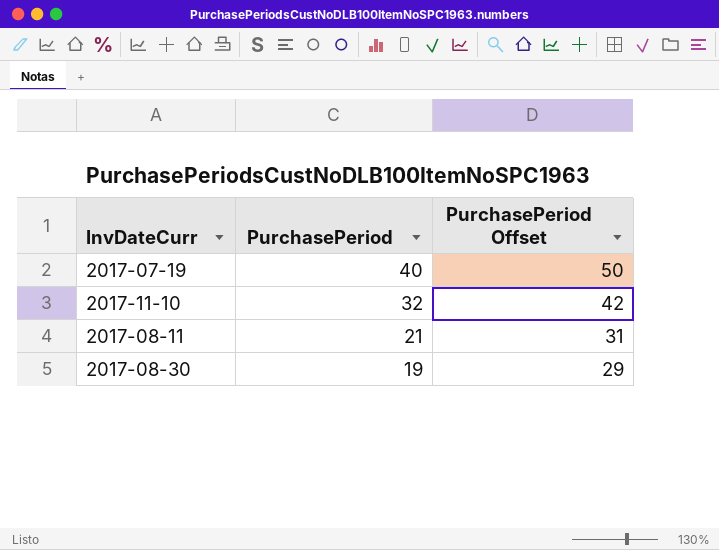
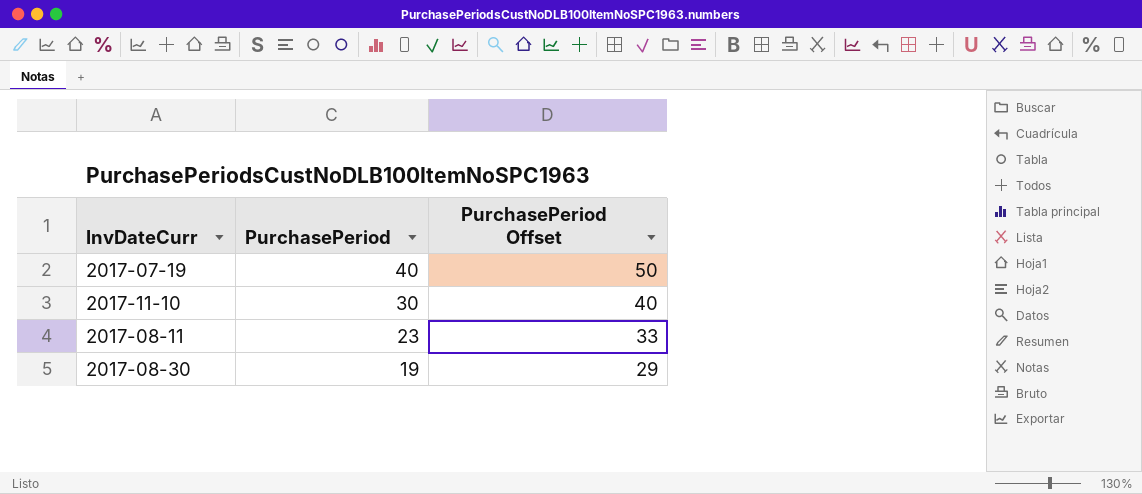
2017-11-10 | PurchasePeriod: 32 -> 30
2017-11-10 | PurchasePeriod Offset: 42 -> 40
2017-08-11 | PurchasePeriod: 21 -> 23
2017-08-11 | PurchasePeriod Offset: 31 -> 33

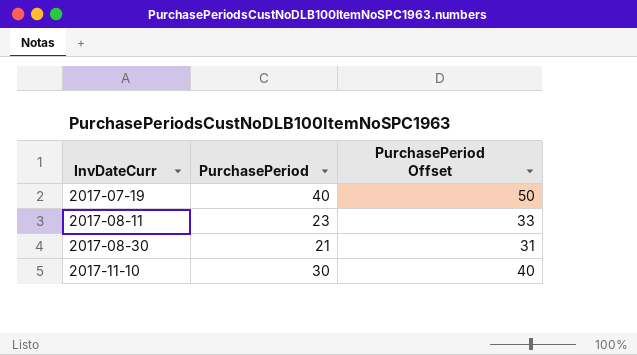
row order: PurchasePeriod descending -> InvDateCurr ascending
2017-08-30 | PurchasePeriod: 19 -> 21
2017-08-30 | PurchasePeriod Offset: 29 -> 31

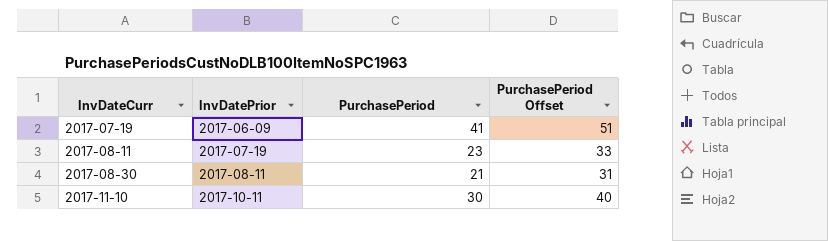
column InvDatePrior | position: none -> 2
2017-07-19 | PurchasePeriod: 40 -> 41
2017-07-19 | PurchasePeriod Offset: 50 -> 51

